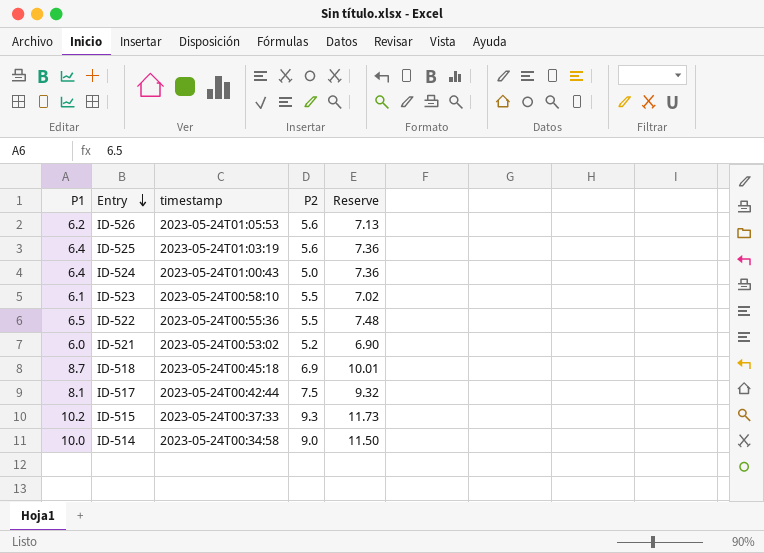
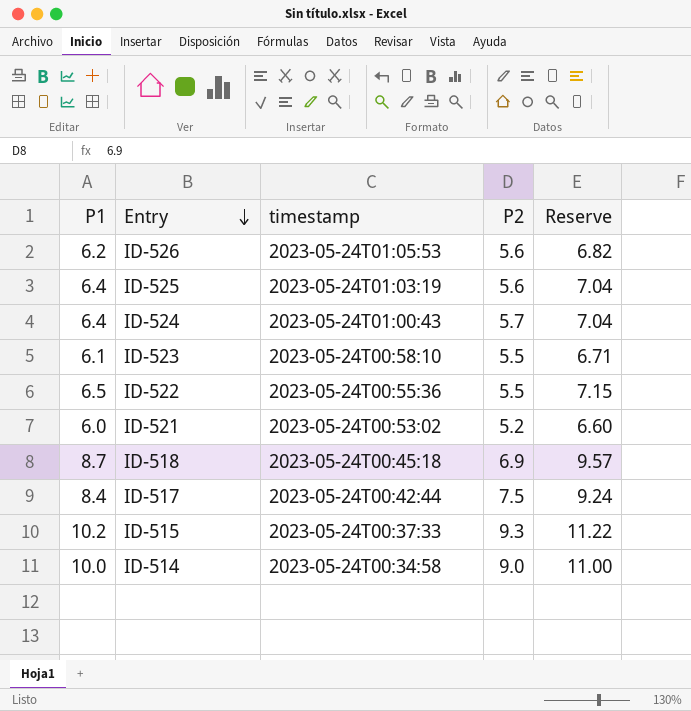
column Reserve | formula: [P1] * 1.15 -> [P1] * 1.1
ID-524 | P2: 5.0 -> 5.7
ID-517 | P1: 8.1 -> 8.4

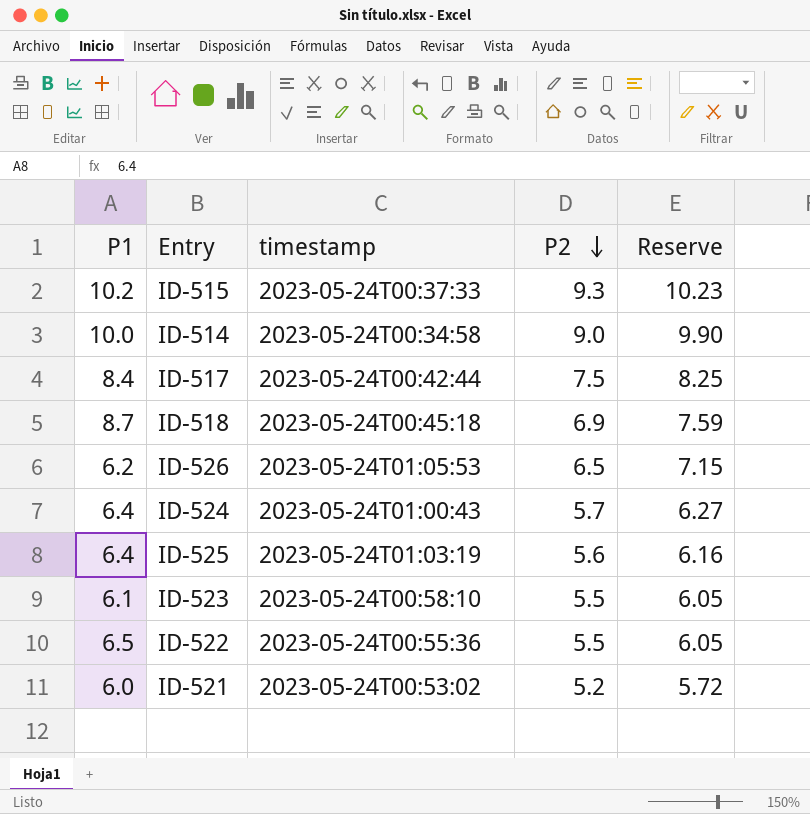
row order: Entry descending -> P2 descending
column Reserve | formula: [P1] * 1.1 -> [P2] * 1.1
ID-526 | P2: 5.6 -> 6.5

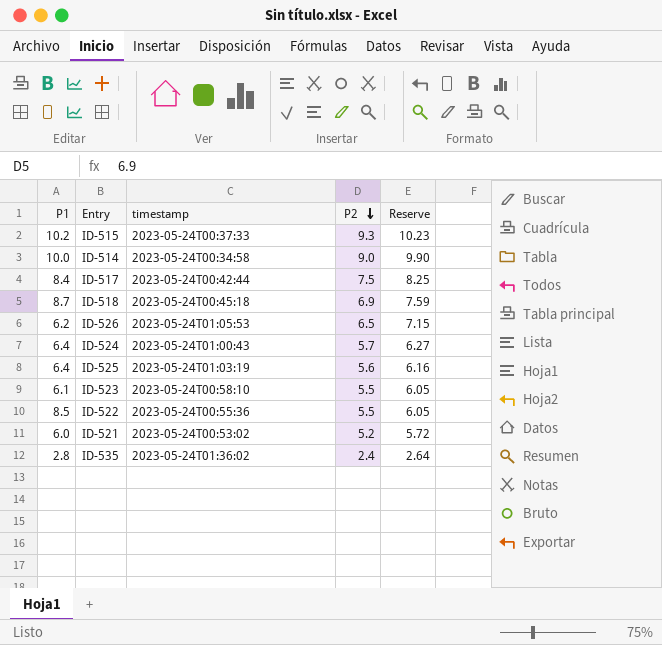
ID-522 | P1: 6.5 -> 8.5
row ID-535: none -> 2.8 | 2023-05-24T01:36:02 | 2.4 | 2.64

